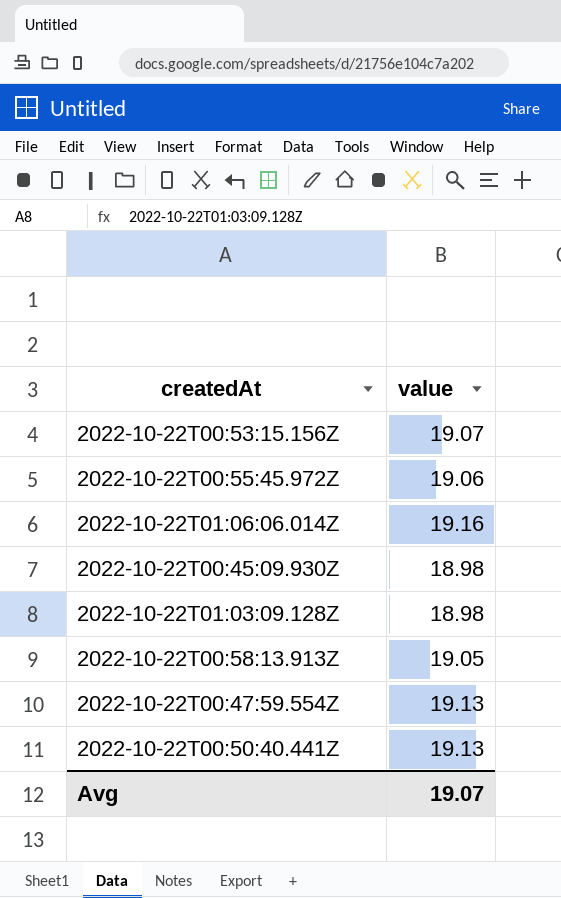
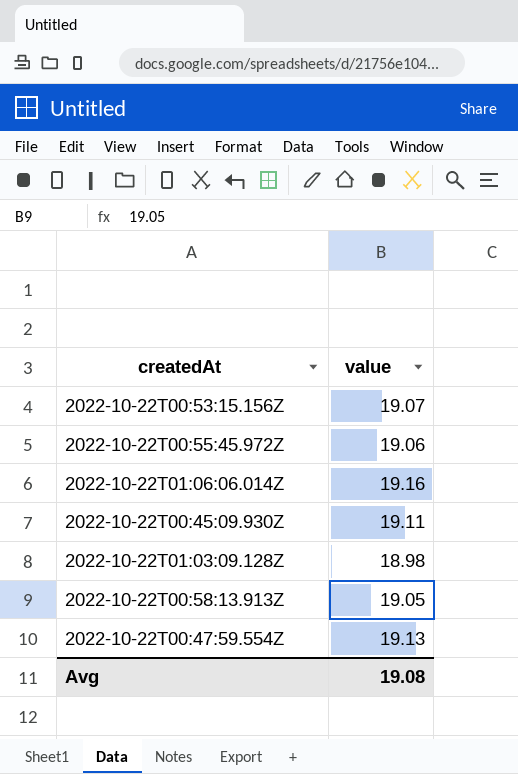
row 2022-10-22T00:50:40.441Z: 19.13 -> none
2022-10-22T00:45:09.930Z | value: 18.98 -> 19.11
Avg | value: 19.07 -> 19.08

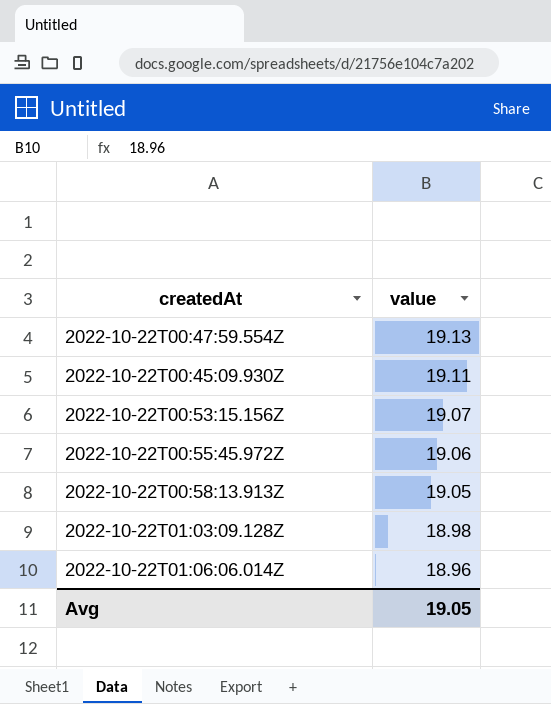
row order: none -> value descending
2022-10-22T01:06:06.014Z | value: 19.16 -> 18.96
Avg | value: 19.08 -> 19.05

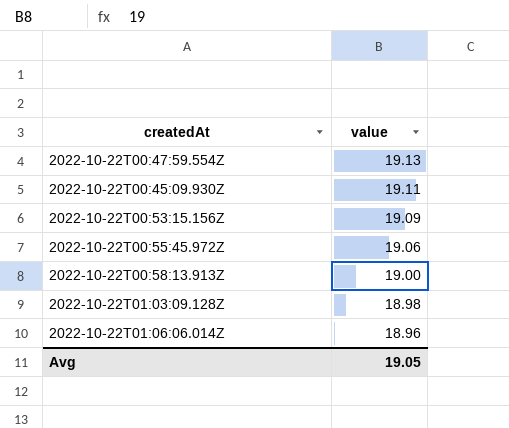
2022-10-22T00:53:15.156Z | value: 19.07 -> 19.09
2022-10-22T00:58:13.913Z | value: 19.05 -> 19.00

